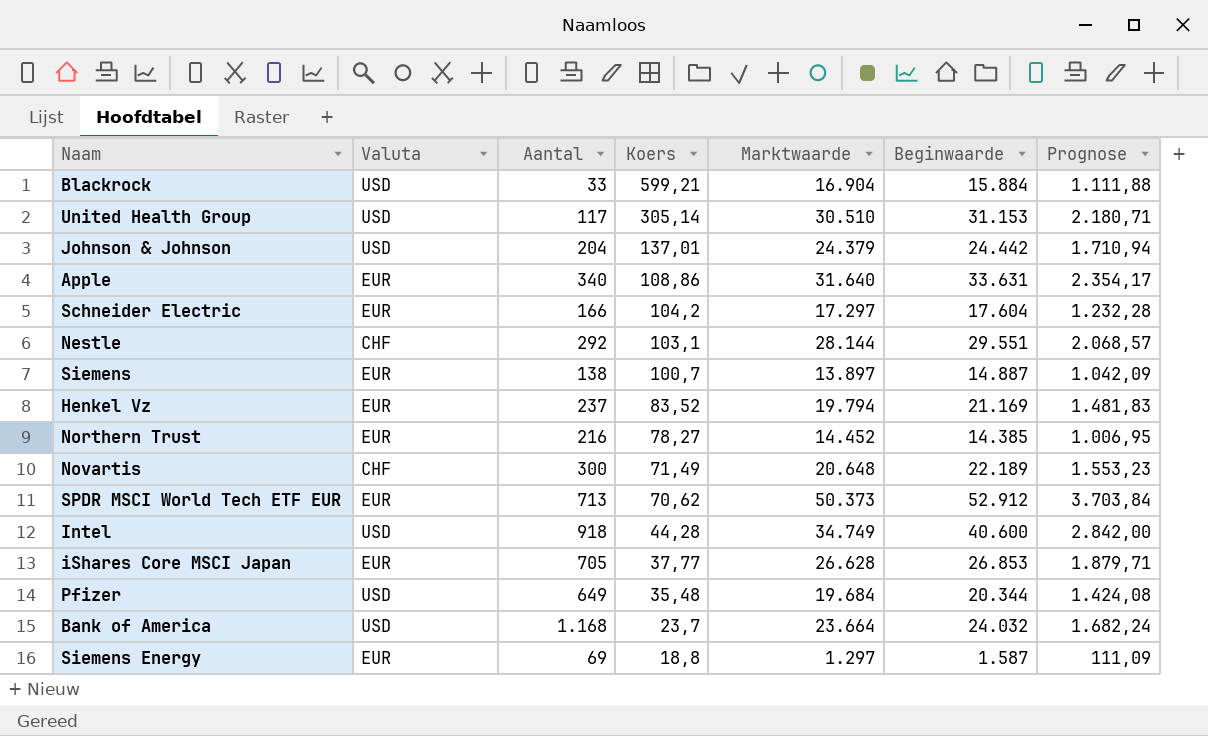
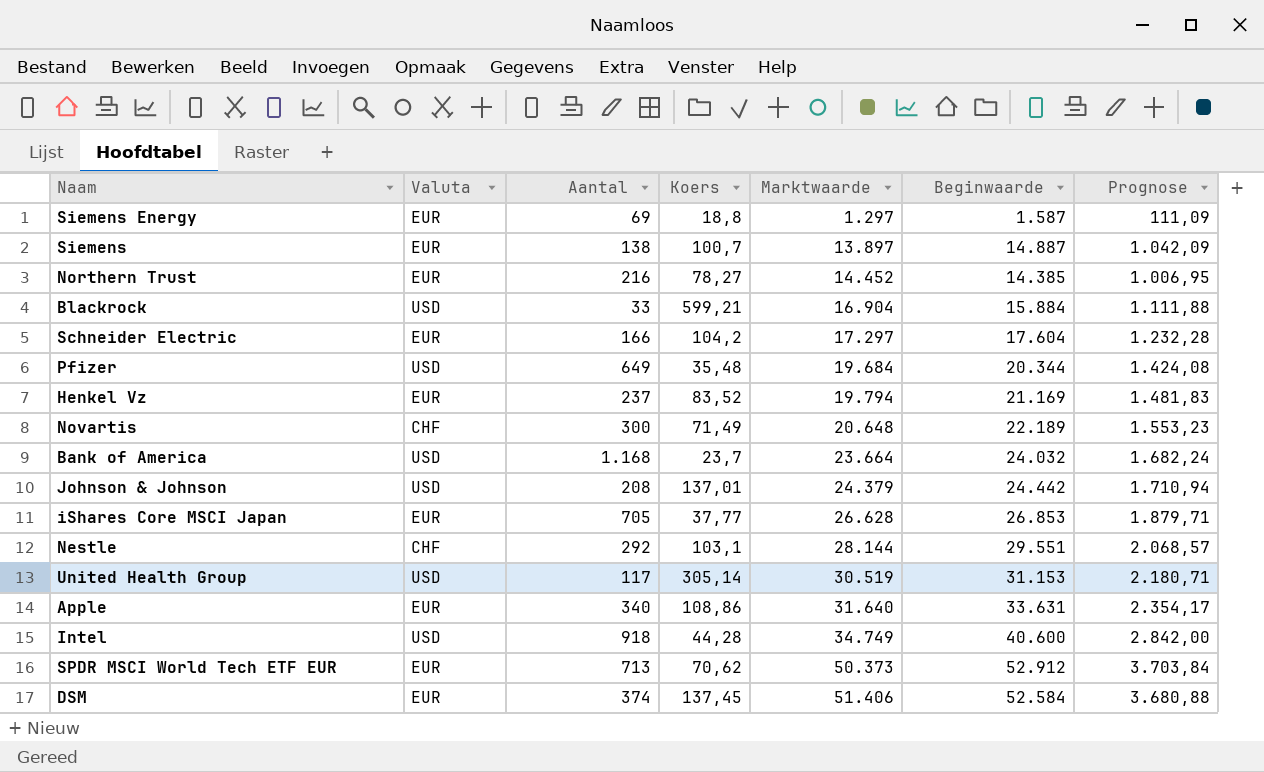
row order: Koers descending -> Marktwaarde ascending
Johnson & Johnson | Aantal: 204 -> 208
United Health Group | Marktwaarde: 30.510 -> 30.519
row DSM: none -> EUR | 374 | 137,45 | 51.406 | 52.584 | 3.680,88

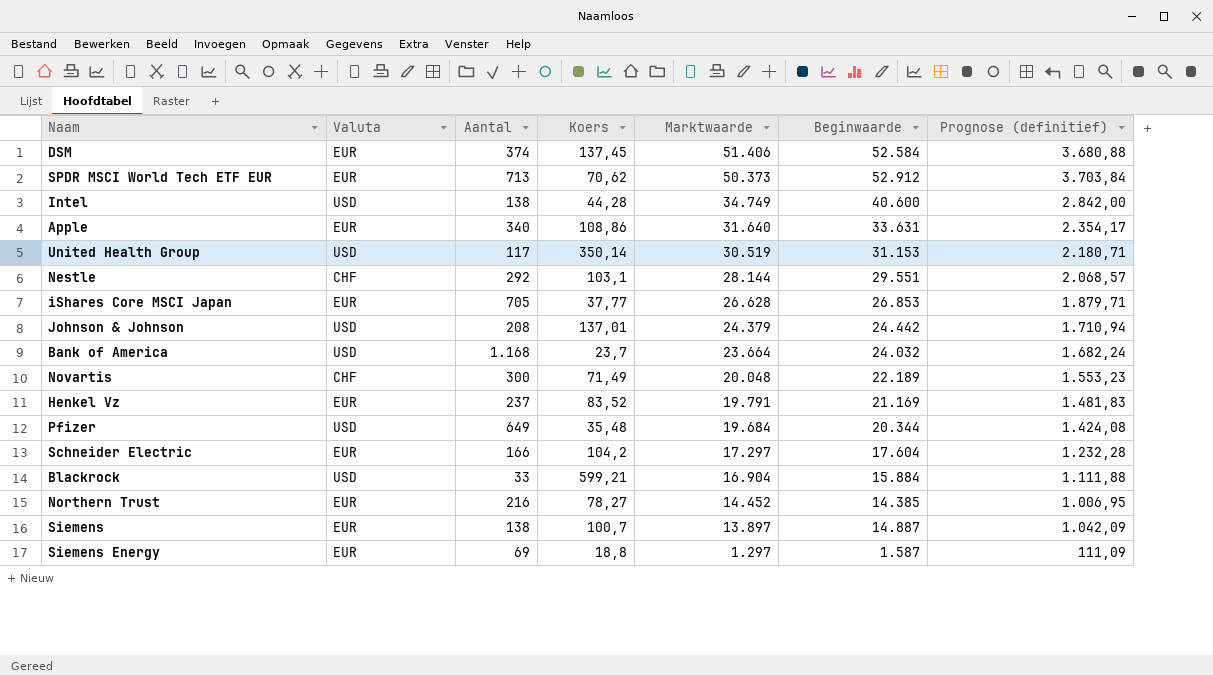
row order: Marktwaarde ascending -> Marktwaarde descending
column name: Prognose -> Prognose (definitief)
Intel | Aantal: 918 -> 138
United Health Group | Koers: 305,14 -> 350,14
Novartis | Marktwaarde: 20.648 -> 20.048
Henkel Vz | Marktwaarde: 19.794 -> 19.791

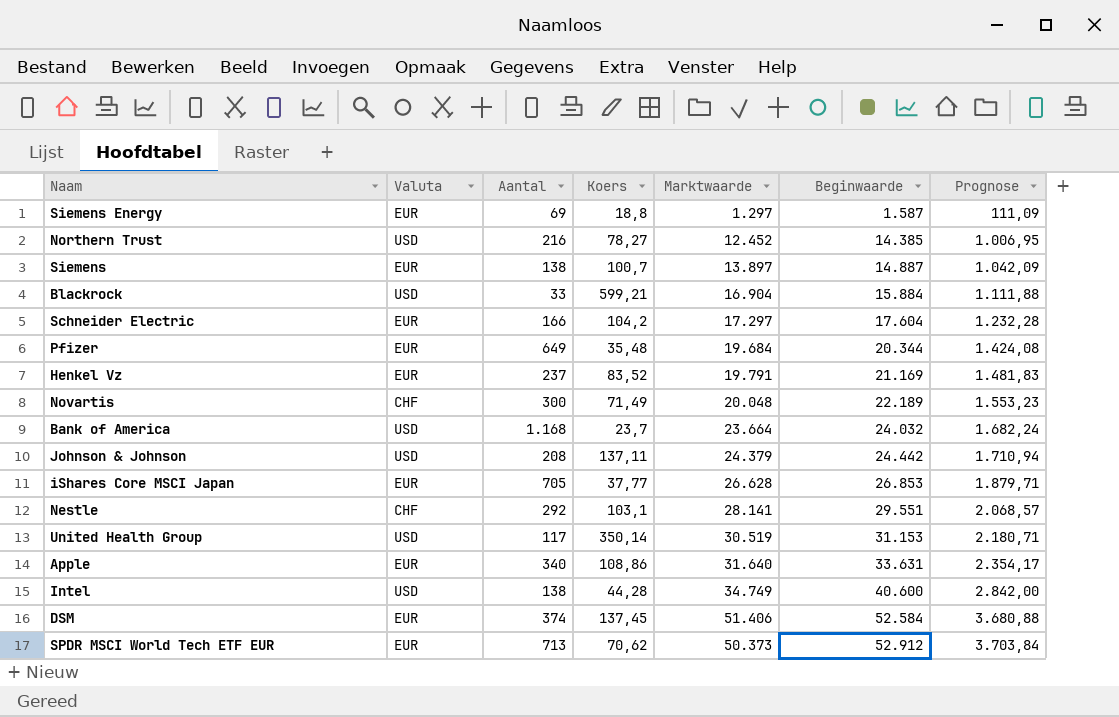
row order: Marktwaarde descending -> Beginwaarde ascending
column name: Prognose (definitief) -> Prognose
Northern Trust | Valuta: EUR -> USD
Northern Trust | Marktwaarde: 14.452 -> 12.452
Pfizer | Valuta: USD -> EUR
Johnson & Johnson | Koers: 137,01 -> 137,11
Nestle | Marktwaarde: 28.144 -> 28.141

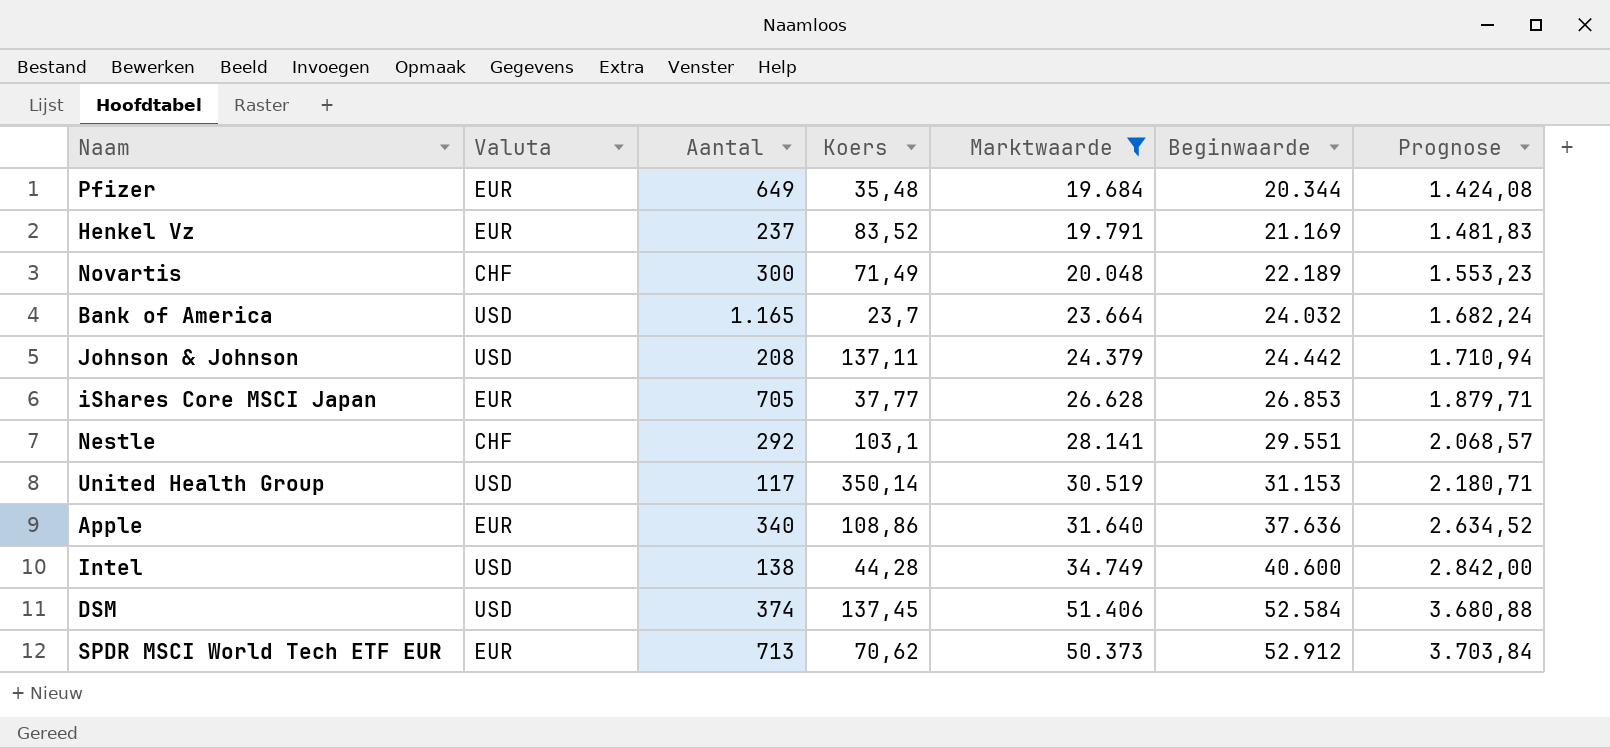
filter: none -> Marktwaarde >= 19.684
Bank of America | Aantal: 1.168 -> 1.165
Apple | Beginwaarde: 33.631 -> 37.636
Apple | Prognose: 2.354,17 -> 2.634,52
DSM | Valuta: EUR -> USD

